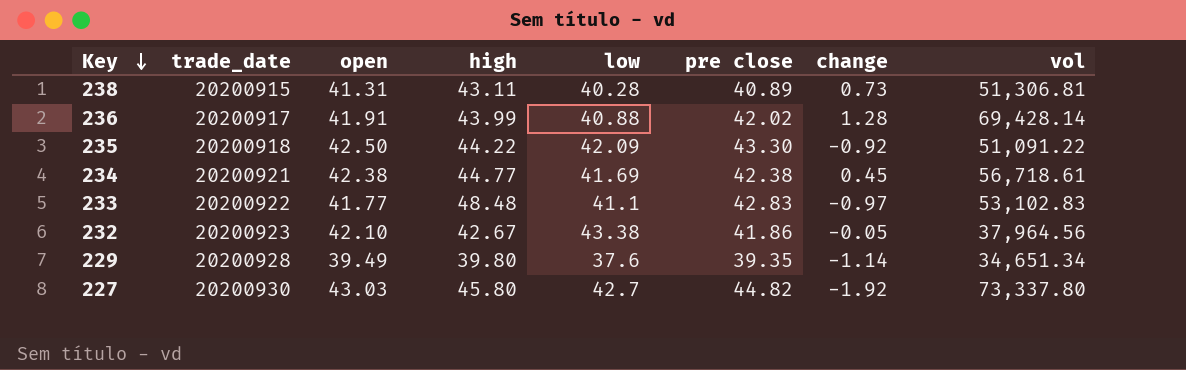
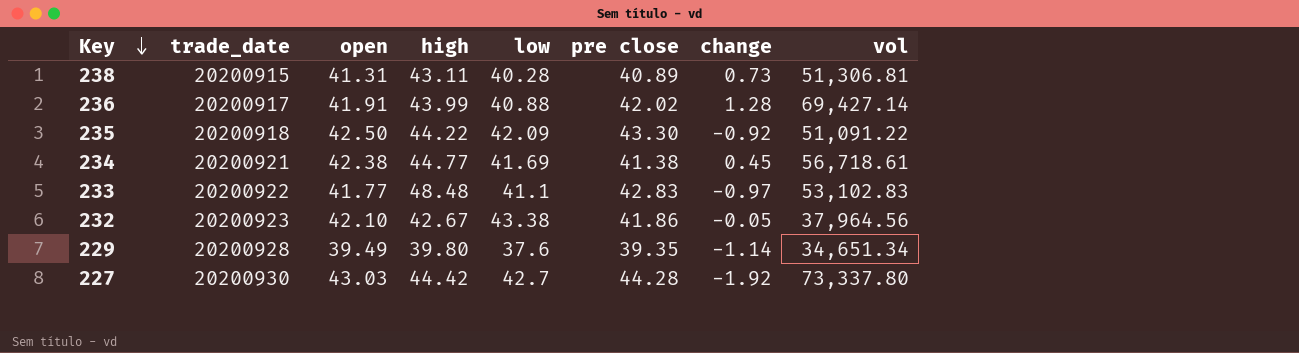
236 | vol: 69,428.14 -> 69,427.14
234 | pre close: 42.38 -> 41.38
227 | high: 45.80 -> 44.42
227 | pre close: 44.82 -> 44.28

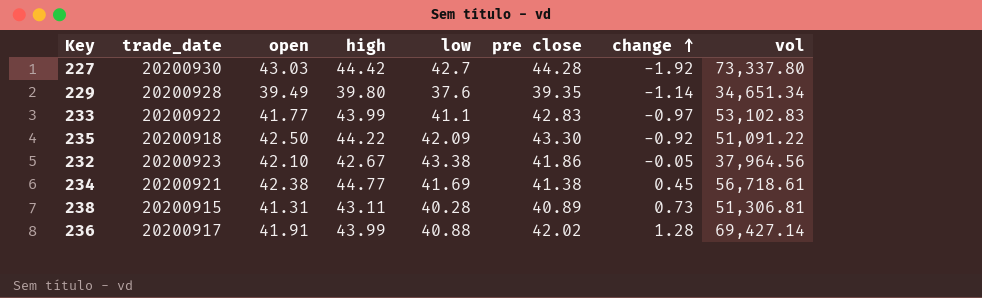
row order: Key descending -> change ascending
233 | high: 48.48 -> 43.99

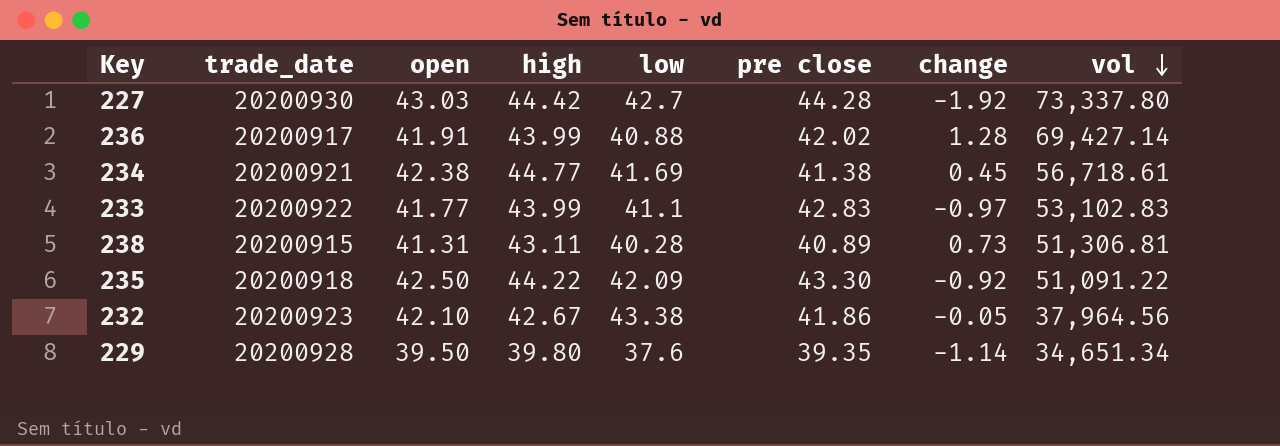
row order: change ascending -> vol descending
229 | open: 39.49 -> 39.50

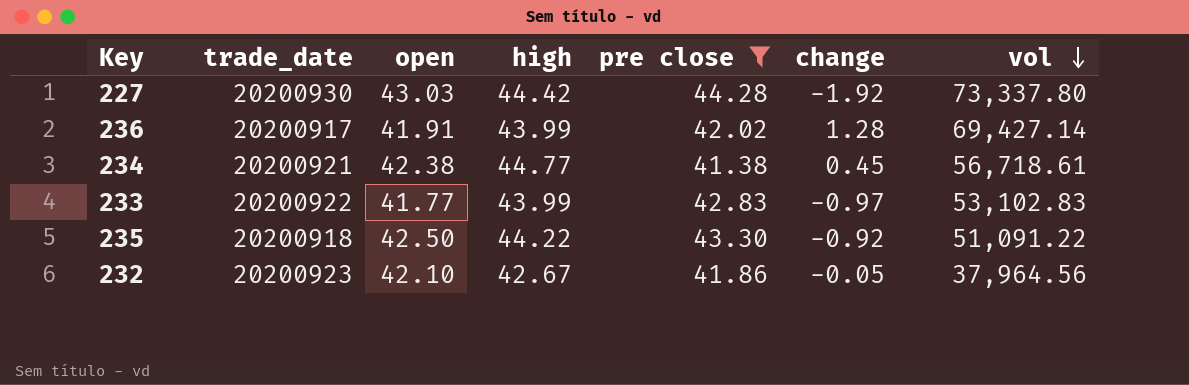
filter: none -> pre close >= 41.38
column low | position: 5 -> none

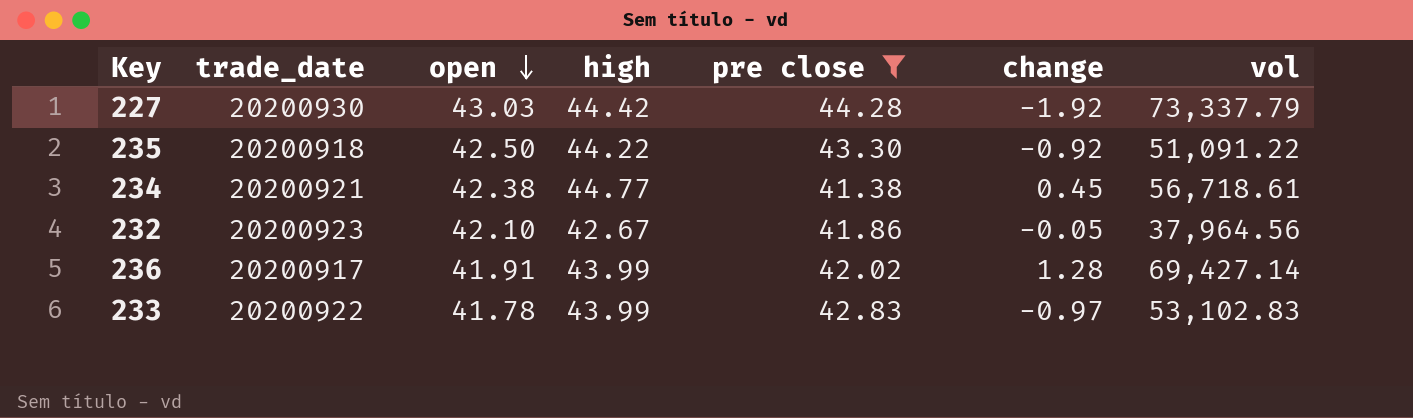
row order: vol descending -> open descending
227 | vol: 73,337.80 -> 73,337.79
233 | open: 41.77 -> 41.78

